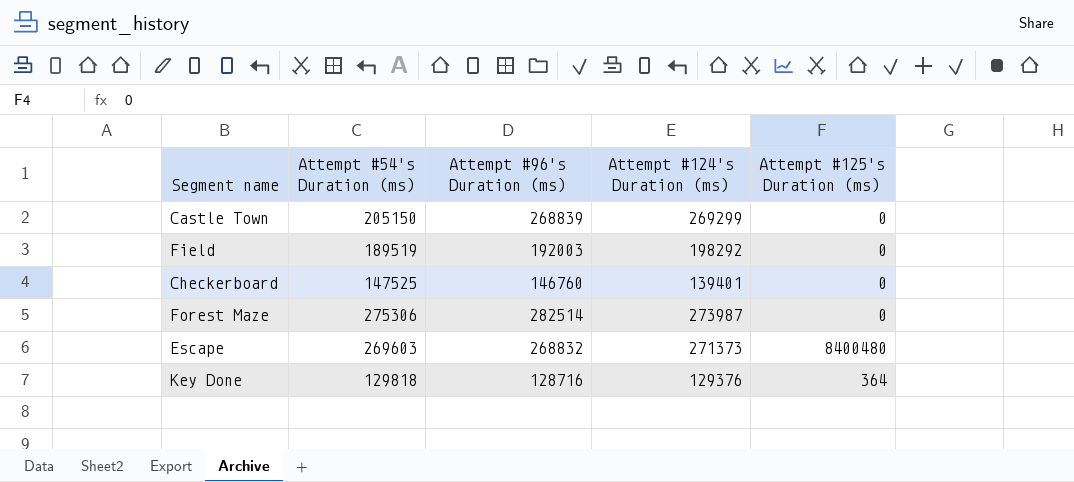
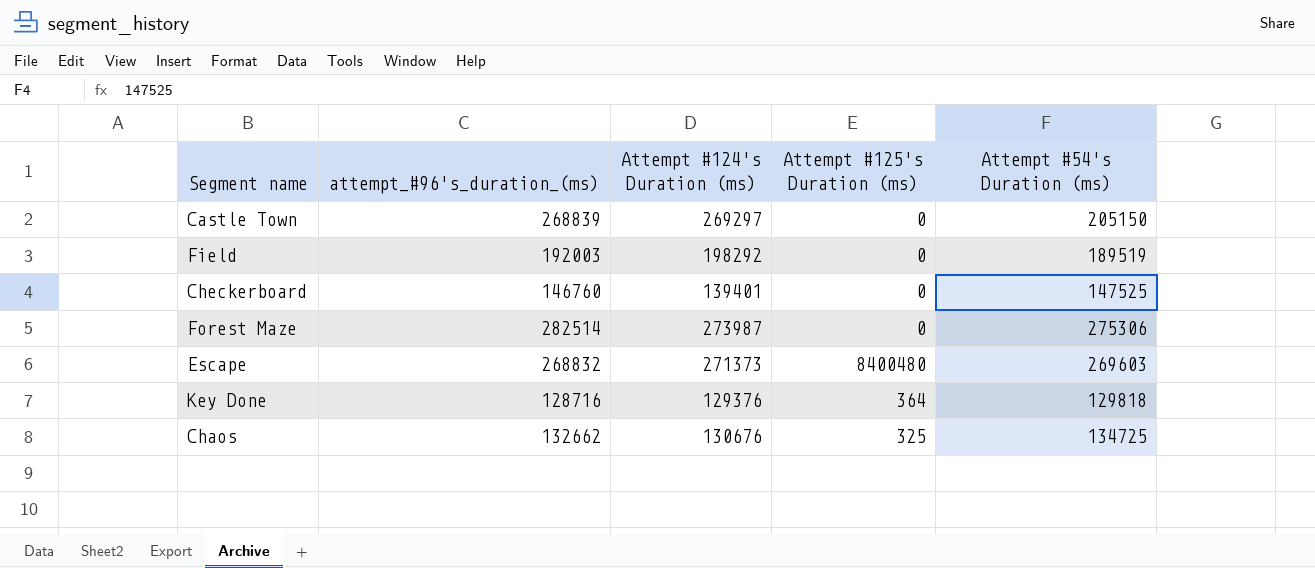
column name: Attempt #96's Duration (ms) -> attempt_#96's_duration_(ms)
column Attempt #54's Duration (ms) | position: 2 -> 5
Castle Town | Attempt #124's Duration (ms): 269299 -> 269297
row Chaos: none -> 132662 | 130676 | 325 | 134725

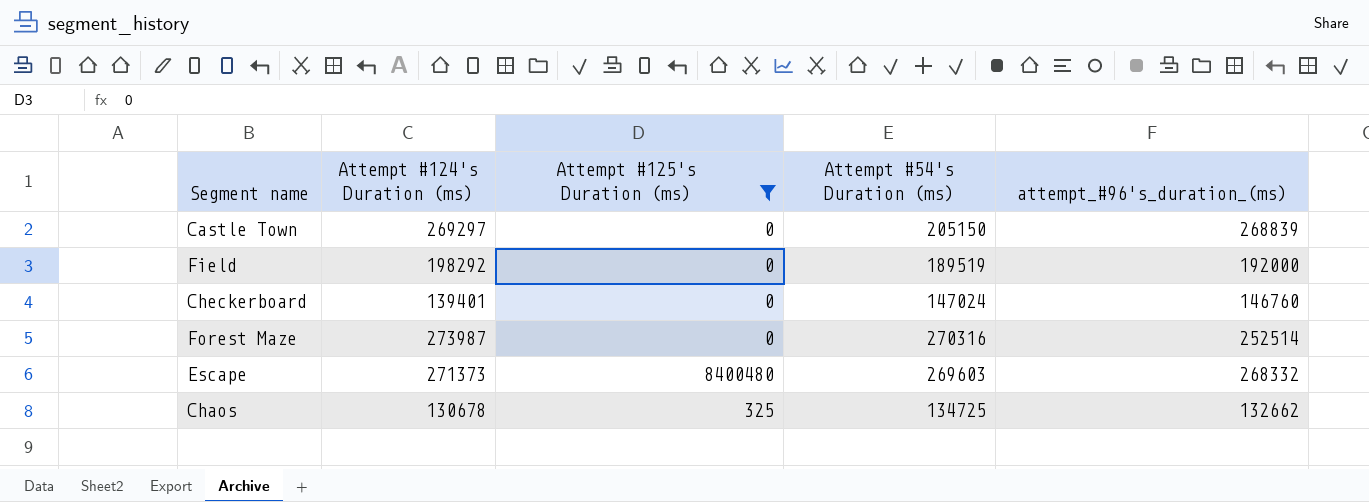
filter: none -> Attempt #125's Duration (ms) != 364
column attempt_#96's_duration_(ms) | position: 2 -> 5
Field | attempt_#96's_duration_(ms): 192003 -> 192000
Checkerboard | Attempt #54's Duration (ms): 147525 -> 147024
Forest Maze | Attempt #54's Duration (ms): 275306 -> 270316
Forest Maze | attempt_#96's_duration_(ms): 282514 -> 252514
Escape | attempt_#96's_duration_(ms): 268832 -> 268332
Chaos | Attempt #124's Duration (ms): 130676 -> 130678

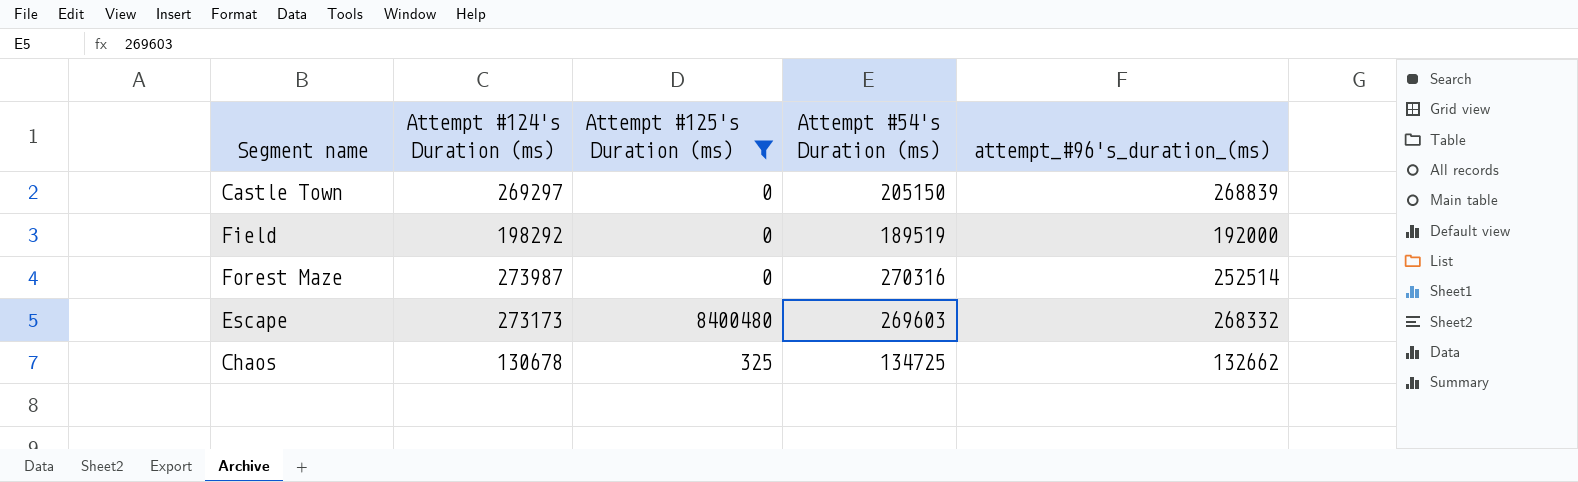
row Checkerboard: 139401 | 0 | 147024 | 146760 -> none
Escape | Attempt #124's Duration (ms): 271373 -> 273173

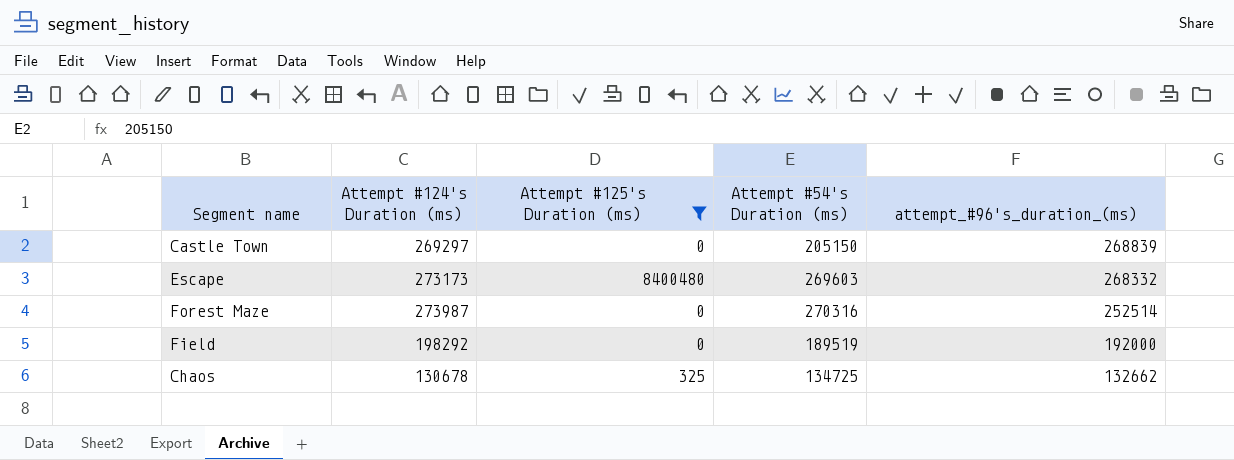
row order: none -> attempt_#96's_duration_(ms) descending

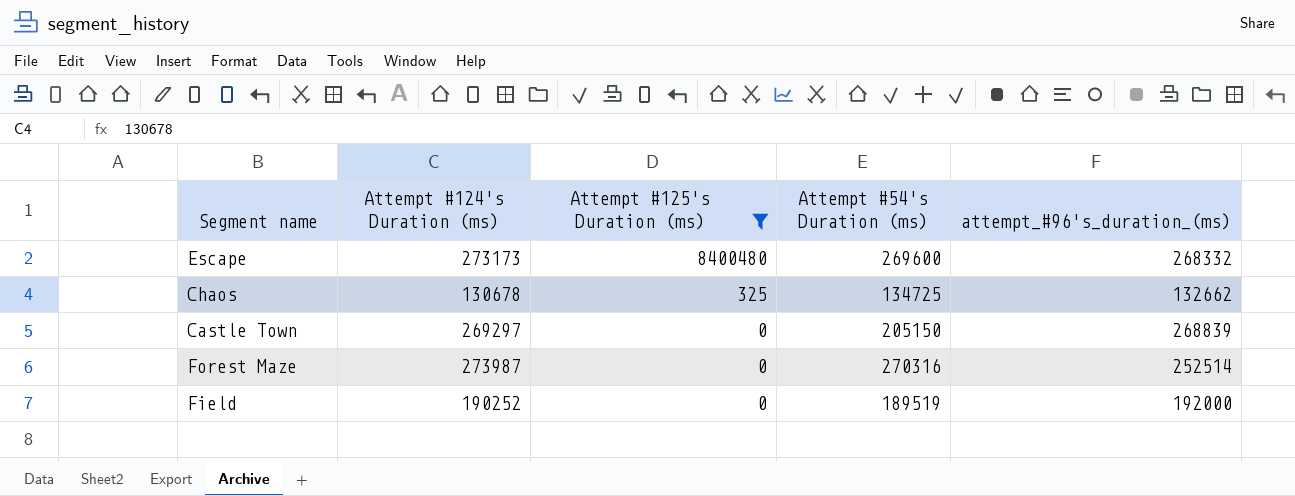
row order: attempt_#96's_duration_(ms) descending -> Attempt #125's Duration (ms) descending
Escape | Attempt #54's Duration (ms): 269603 -> 269600
Field | Attempt #124's Duration (ms): 198292 -> 190252

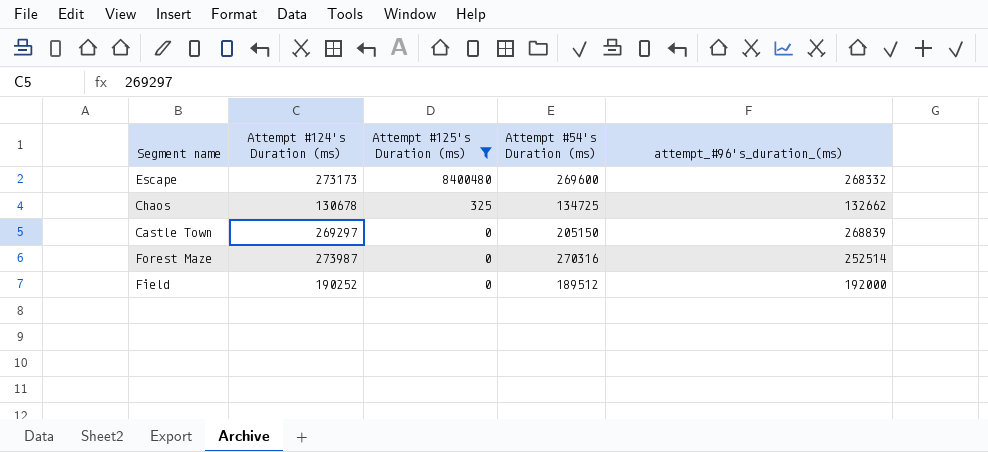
Field | Attempt #54's Duration (ms): 189519 -> 189512

